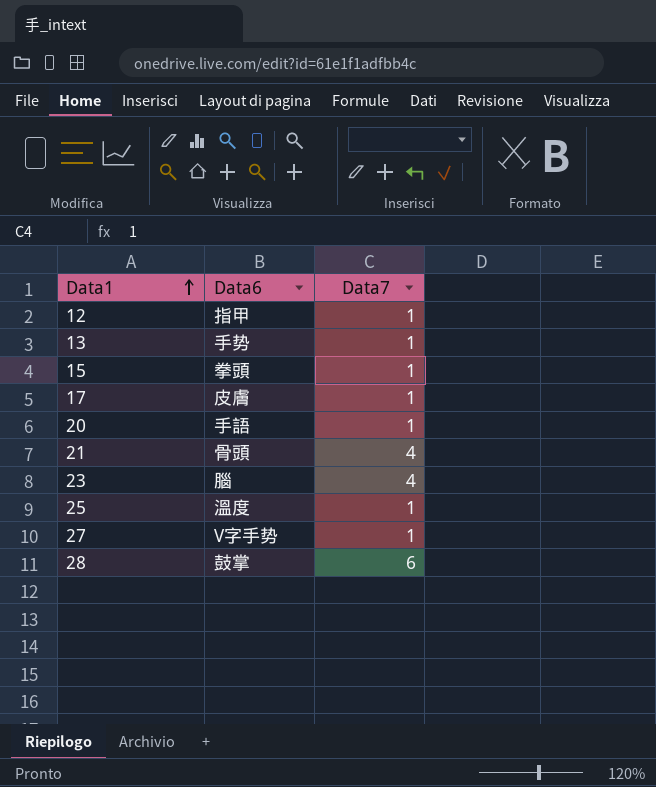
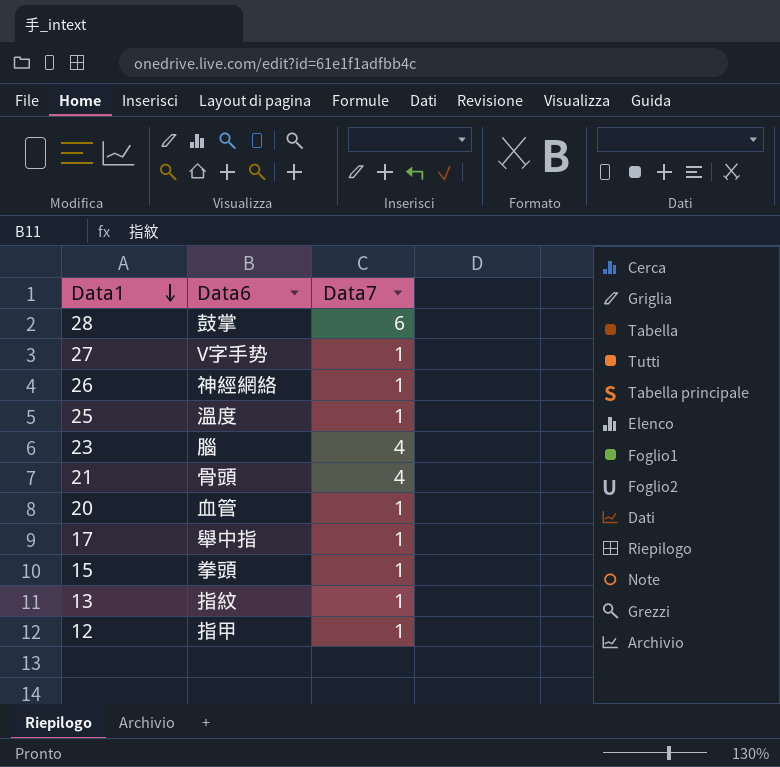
row order: Data1 ascending -> Data1 descending
row 26: none -> 神經網絡 | 1
20 | Data6: 手語 -> 血管
17 | Data6: 皮膚 -> 舉中指
13 | Data6: 手势 -> 指紋

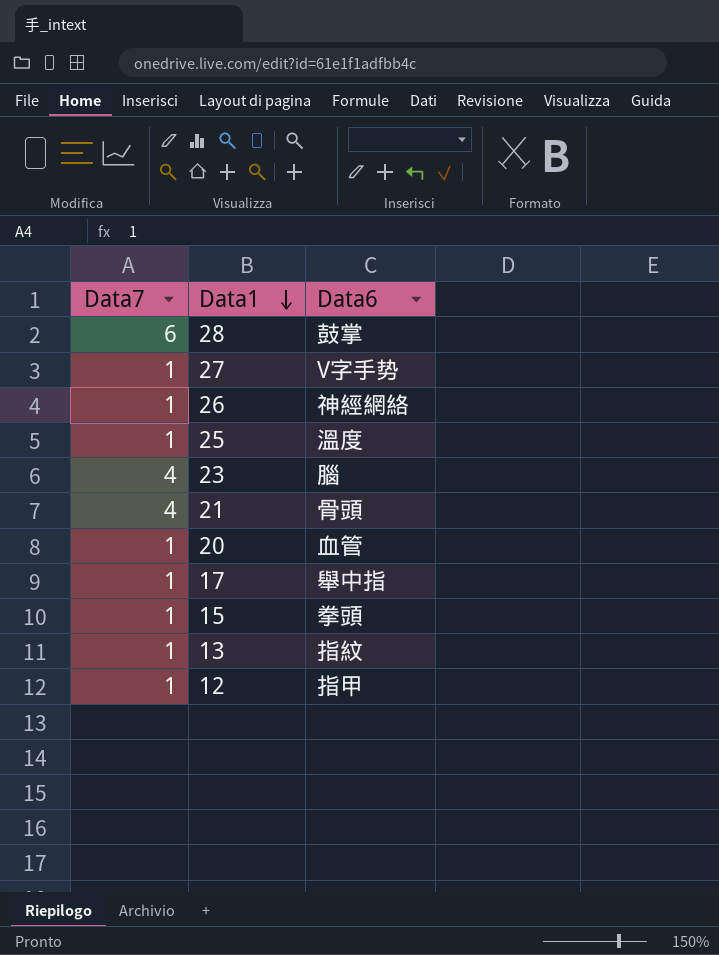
column Data7 | position: 3 -> 1

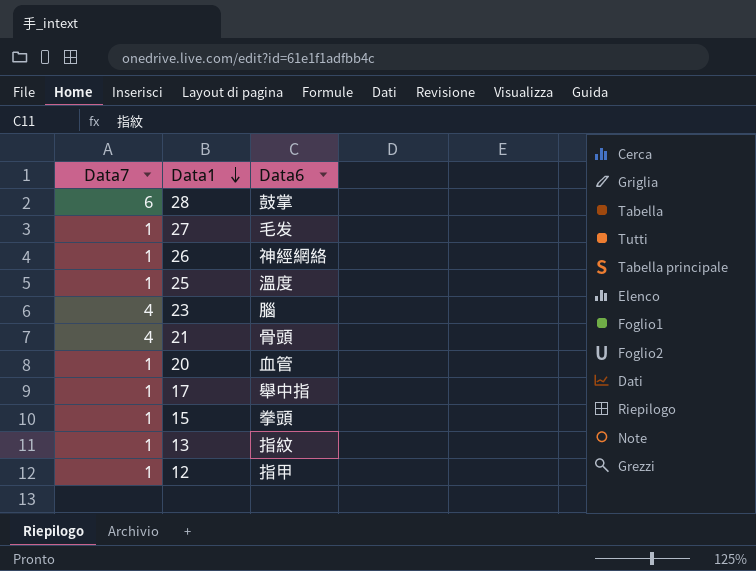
27 | Data6: V字手势 -> 毛发

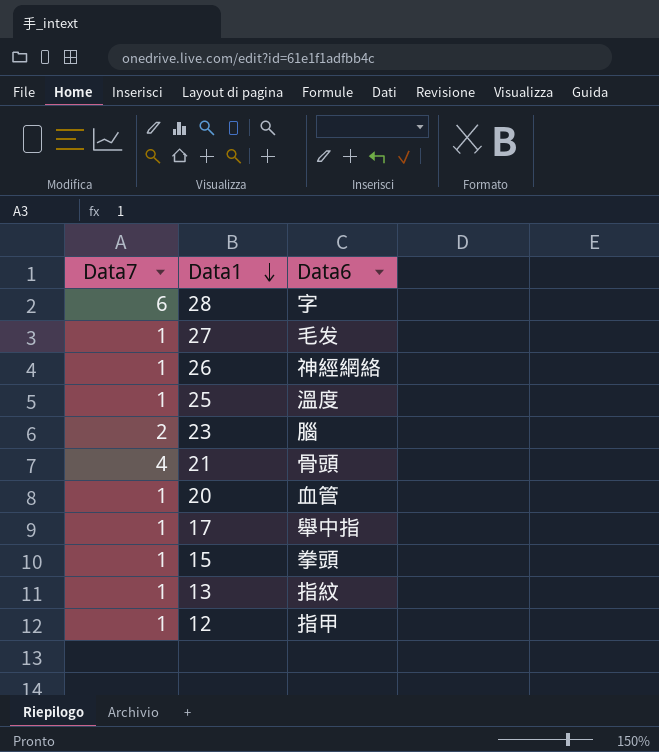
28 | Data6: 鼓掌 -> 字
23 | Data7: 4 -> 2

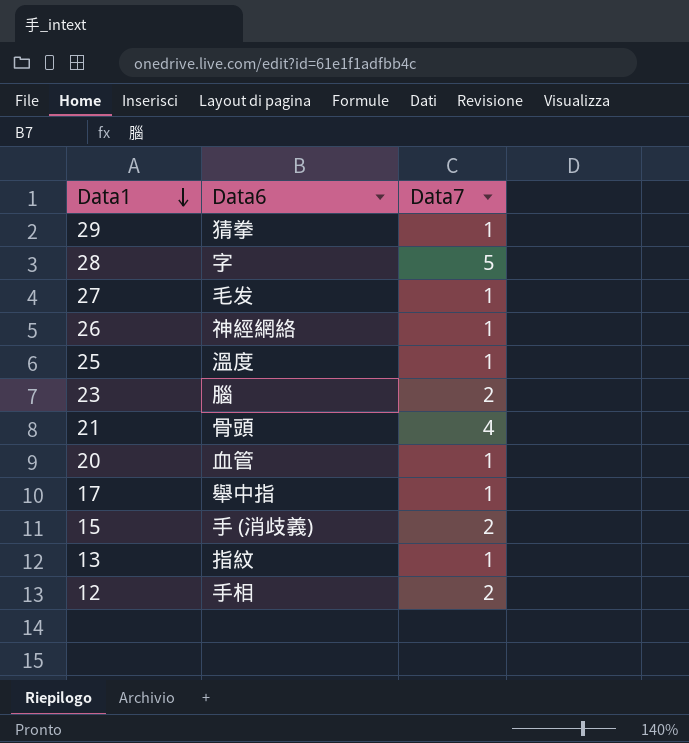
column Data7 | position: 1 -> 3
row 29: none -> 猜拳 | 1
28 | Data7: 6 -> 5
15 | Data6: 拳頭 -> 手 (消歧義)
15 | Data7: 1 -> 2
12 | Data6: 指甲 -> 手相
12 | Data7: 1 -> 2

